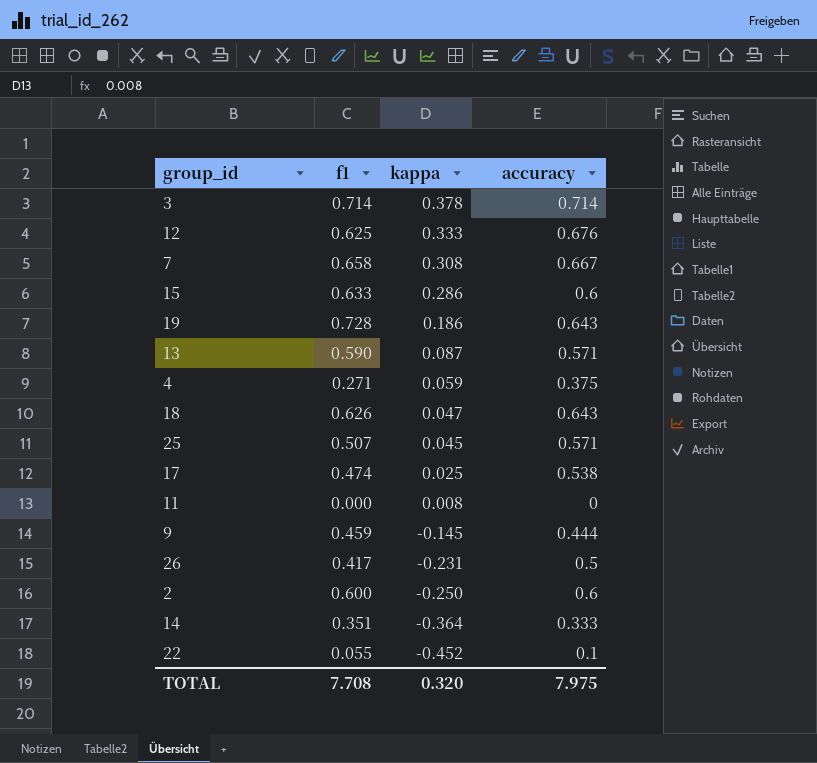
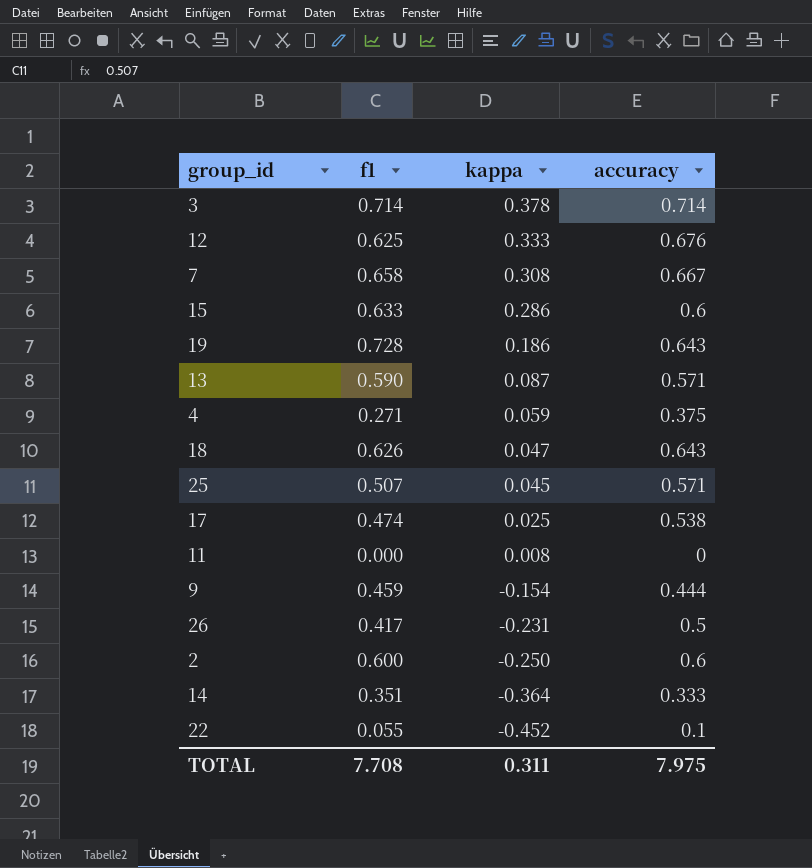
9 | kappa: -0.145 -> -0.154
TOTAL | kappa: 0.320 -> 0.311

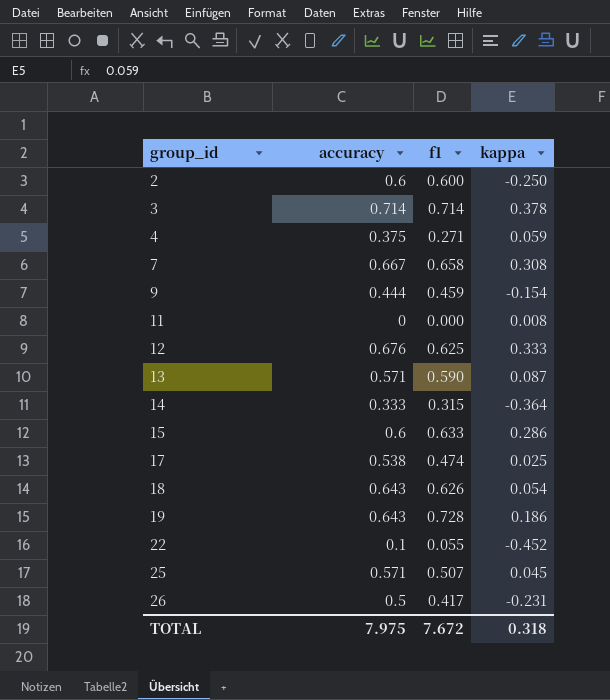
row order: kappa descending -> group_id ascending
column accuracy | position: 4 -> 2
14 | f1: 0.351 -> 0.315
18 | kappa: 0.047 -> 0.054
TOTAL | f1: 7.708 -> 7.672
TOTAL | kappa: 0.311 -> 0.318

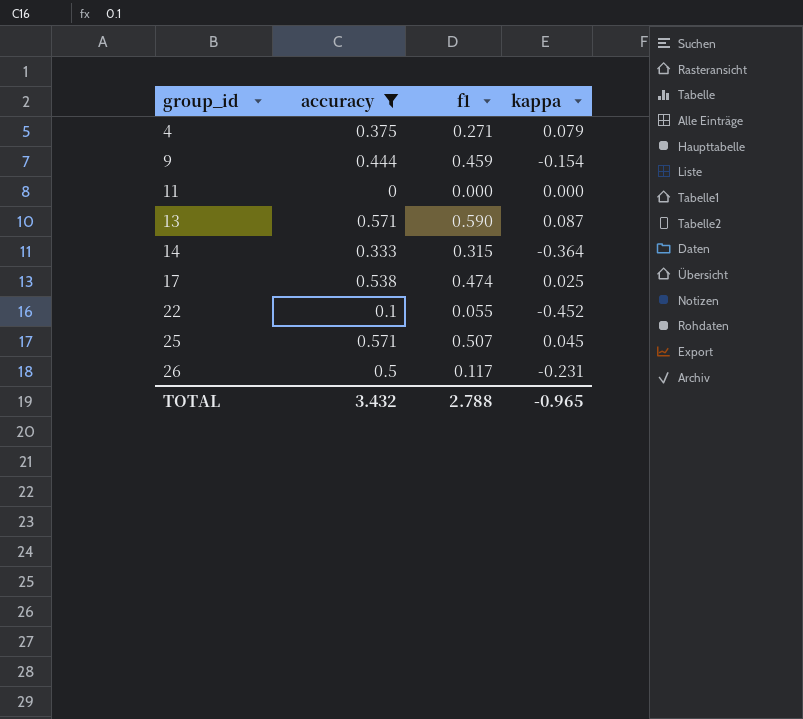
filter: none -> accuracy <= 0.571
4 | kappa: 0.059 -> 0.079
11 | kappa: 0.008 -> 0.000
26 | f1: 0.417 -> 0.117
TOTAL | accuracy: 7.975 -> 3.432
TOTAL | f1: 7.672 -> 2.788
TOTAL | kappa: 0.318 -> -0.965

